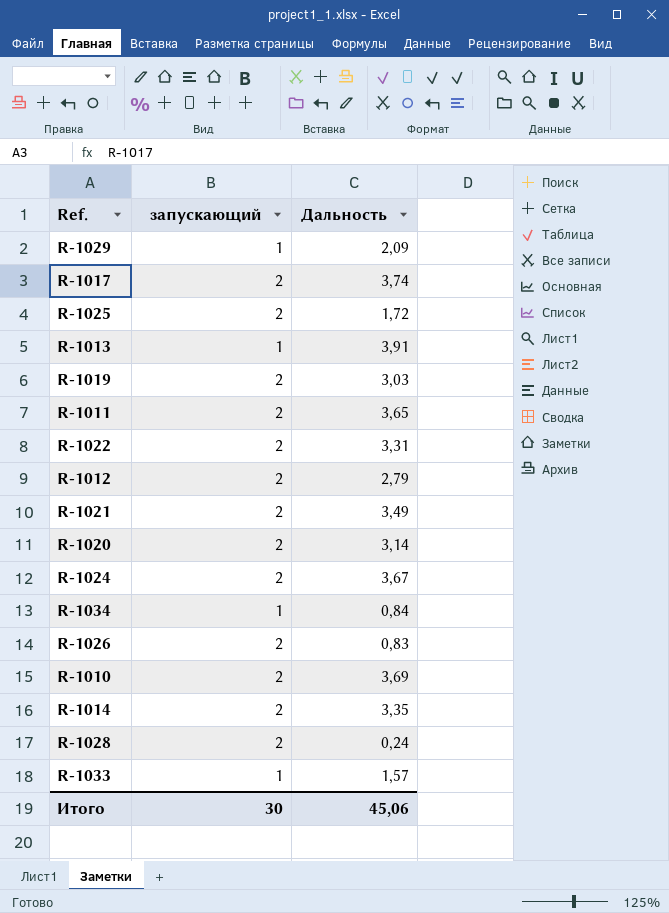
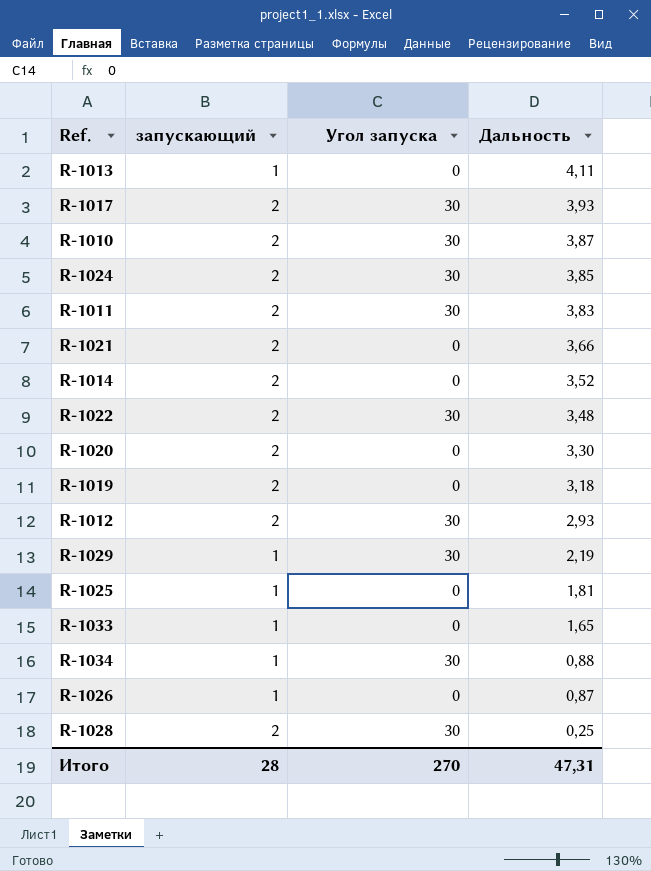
row order: none -> Дальность descending
column Угол запуска | position: none -> 3
R-1013 | Дальность: 3,91 -> 4,11
R-1017 | Дальность: 3,74 -> 3,93
R-1010 | Дальность: 3,69 -> 3,87
R-1024 | Дальность: 3,67 -> 3,85
R-1011 | Дальность: 3,65 -> 3,83
R-1021 | Дальность: 3,49 -> 3,66
R-1014 | Дальность: 3,35 -> 3,52
R-1022 | Дальность: 3,31 -> 3,48
R-1020 | Дальность: 3,14 -> 3,30
R-1019 | Дальность: 3,03 -> 3,18
R-1012 | Дальность: 2,79 -> 2,93
R-1029 | Дальность: 2,09 -> 2,19
R-1025 | запускающий: 2 -> 1
R-1025 | Дальность: 1,72 -> 1,81
R-1033 | Дальность: 1,57 -> 1,65
R-1034 | Дальность: 0,84 -> 0,88
R-1026 | запускающий: 2 -> 1
R-1026 | Дальность: 0,83 -> 0,87
R-1028 | Дальность: 0,24 -> 0,25
Итого | запускающий: 30 -> 28
Итого | Дальность: 45,06 -> 47,31

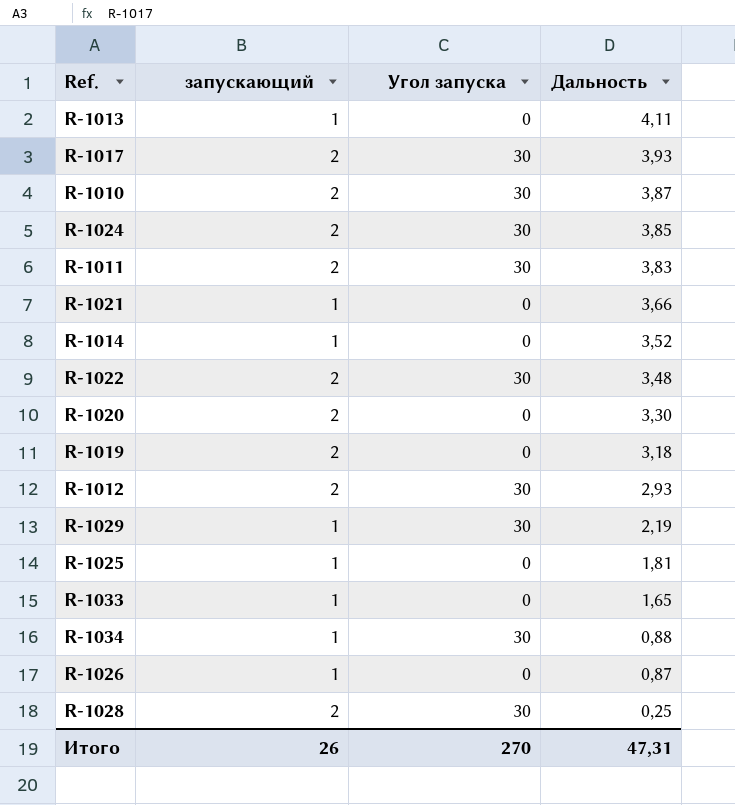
R-1021 | запускающий: 2 -> 1
R-1014 | запускающий: 2 -> 1
Итого | запускающий: 28 -> 26

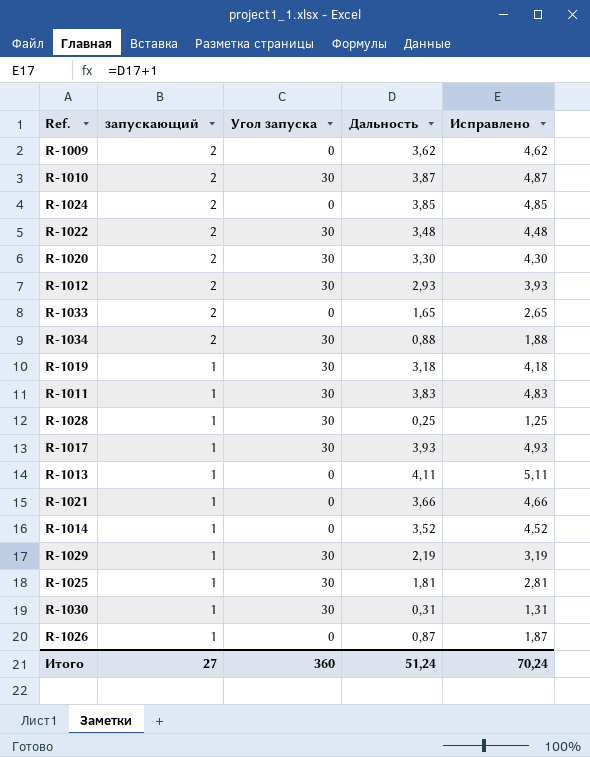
row order: Дальность descending -> запускающий descending
column Исправлено | formula: none -> [Дальность] + 1
row R-1009: none -> 2 | 0 | 3,62 | 4,62
R-1024 | Угол запуска: 30 -> 0
R-1020 | Угол запуска: 0 -> 30
R-1033 | запускающий: 1 -> 2
R-1034 | запускающий: 1 -> 2
R-1019 | запускающий: 2 -> 1
R-1019 | Угол запуска: 0 -> 30
R-1011 | запускающий: 2 -> 1
R-1028 | запускающий: 2 -> 1
R-1017 | запускающий: 2 -> 1
R-1025 | Угол запуска: 0 -> 30
row R-1030: none -> 1 | 30 | 0,31 | 1,31
Итого | запускающий: 26 -> 27
Итого | Угол запуска: 270 -> 360
Итого | Дальность: 47,31 -> 51,24

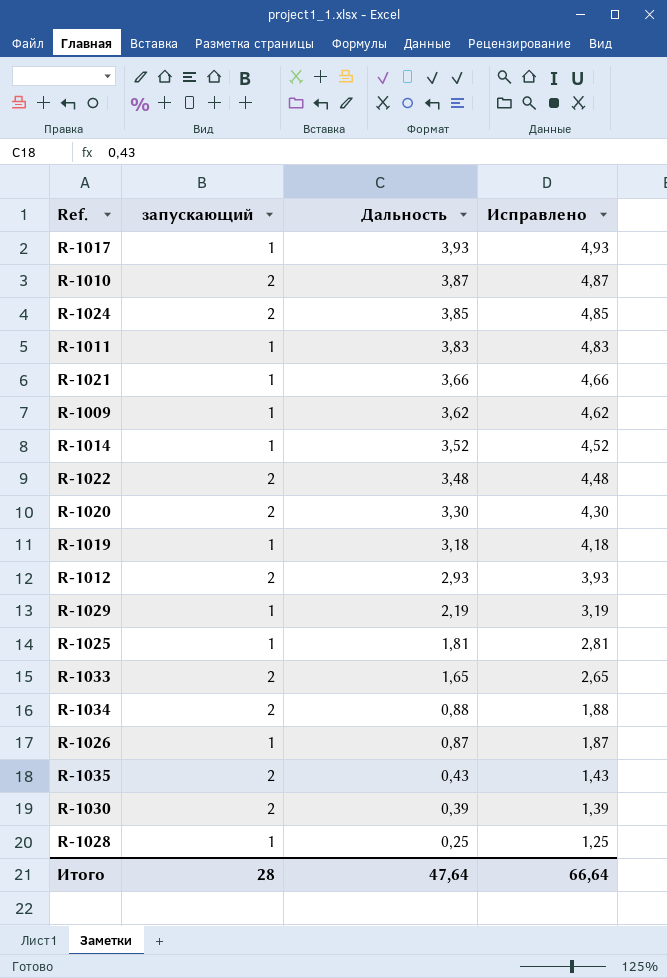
row order: запускающий descending -> Дальность descending
column Угол запуска | position: 3 -> none
row R-1013: 1 | 0 | 4,11 | 5,11 -> none
R-1009 | запускающий: 2 -> 1
row R-1035: none -> 2 | 0,43 | 1,43
R-1030 | запускающий: 1 -> 2
R-1030 | Дальность: 0,31 -> 0,39
R-1030 | Исправлено: 1,31 -> 1,39
Итого | запускающий: 27 -> 28
Итого | Дальность: 51,24 -> 47,64
Итого | Исправлено: 70,24 -> 66,64

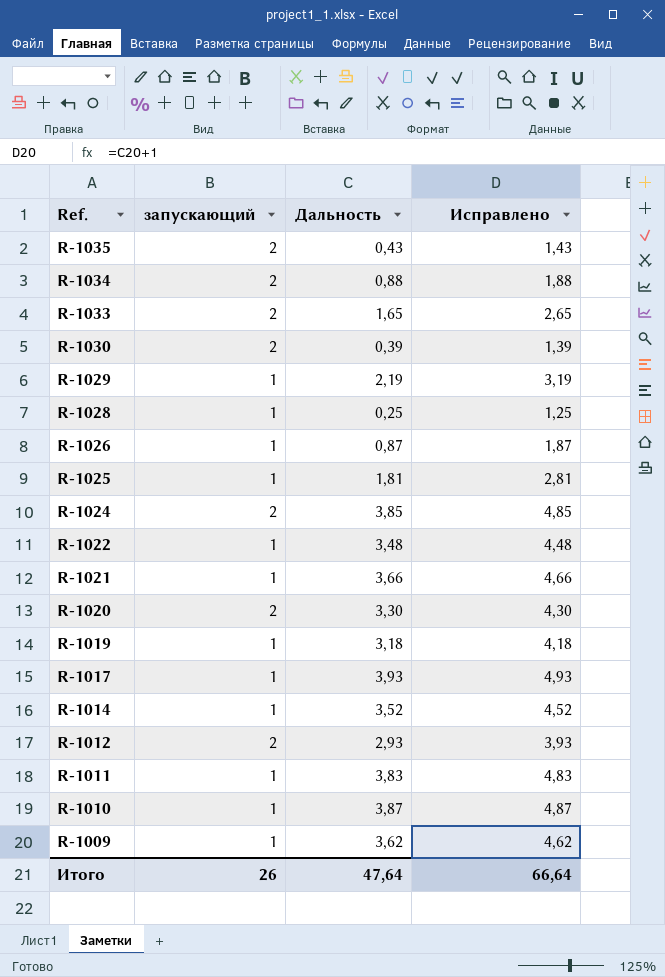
row order: Дальность descending -> Ref. descending
R-1022 | запускающий: 2 -> 1
R-1010 | запускающий: 2 -> 1
Итого | запускающий: 28 -> 26

